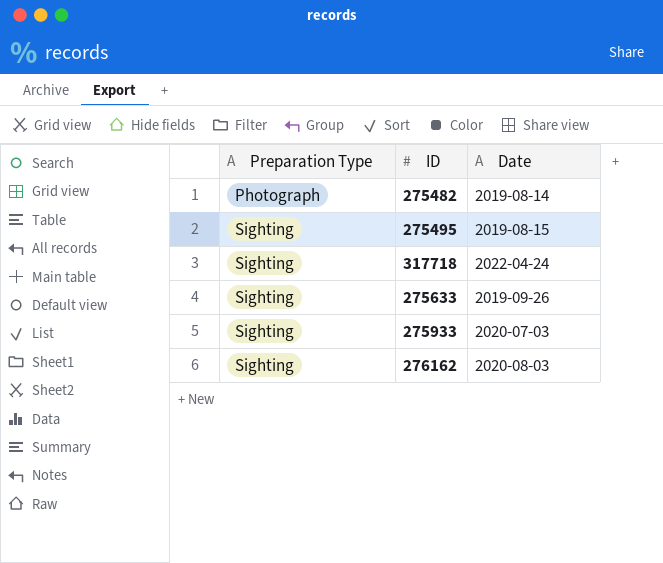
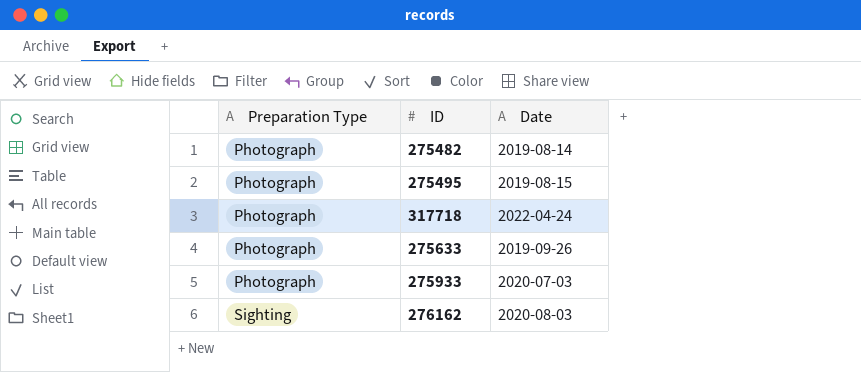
275495 | Preparation Type: Sighting -> Photograph
317718 | Preparation Type: Sighting -> Photograph
275633 | Preparation Type: Sighting -> Photograph
275933 | Preparation Type: Sighting -> Photograph

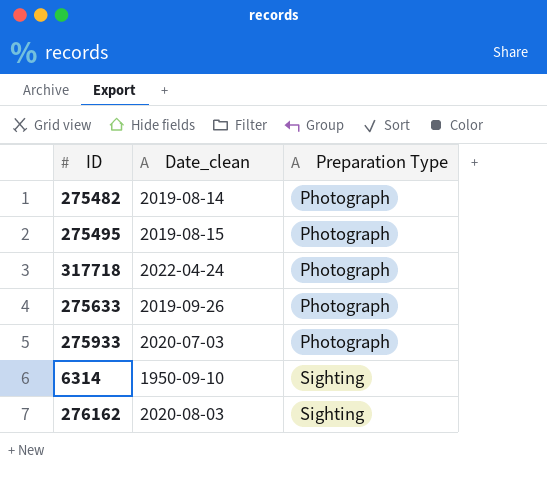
column name: Date -> Date_clean
column Preparation Type | position: 1 -> 3
row 6314: none -> 1950-09-10 | Sighting

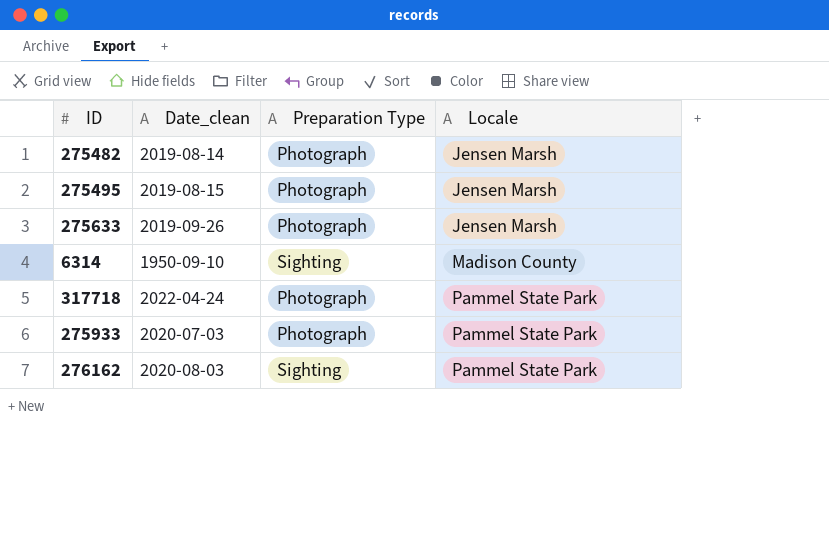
row order: Preparation Type ascending -> Locale ascending
column Locale | position: none -> 4

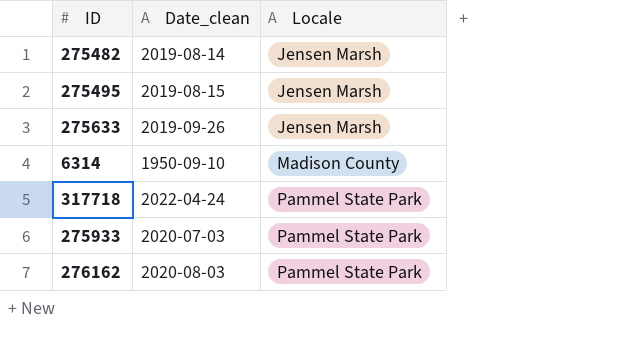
column Preparation Type | position: 3 -> none

